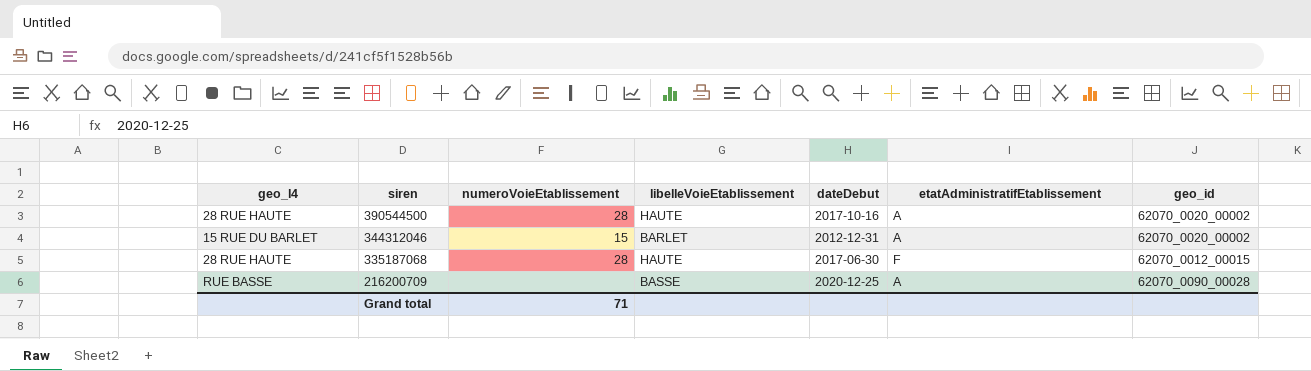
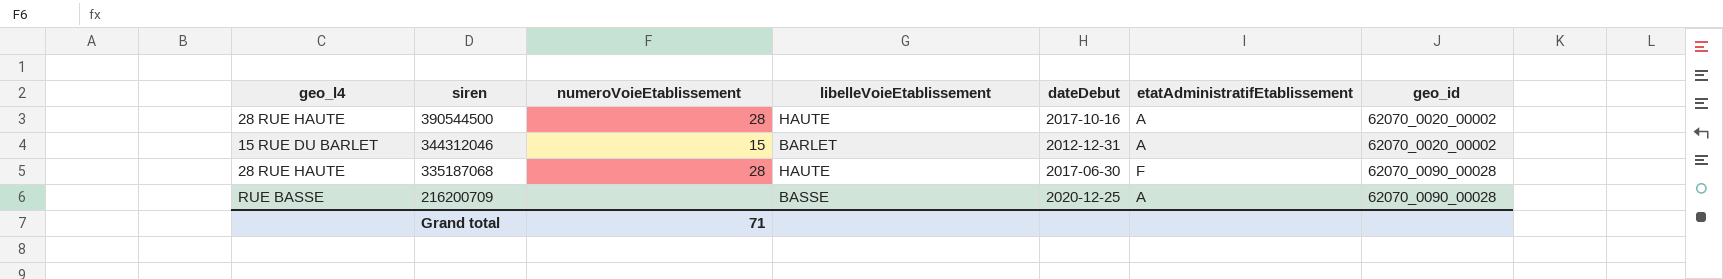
335187068 | geo_id: 62070_0012_00015 -> 62070_0090_00028

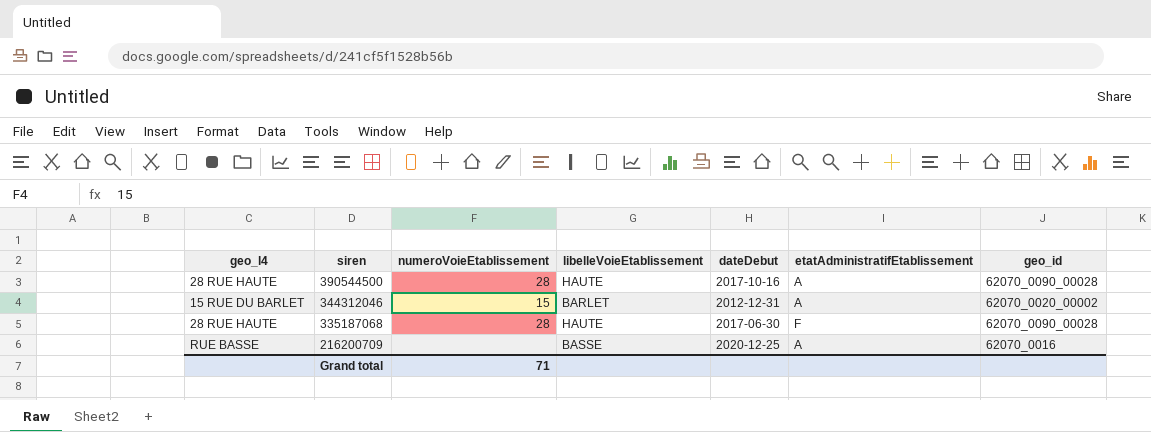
390544500 | geo_id: 62070_0020_00002 -> 62070_0090_00028
216200709 | geo_id: 62070_0090_00028 -> 62070_0016

